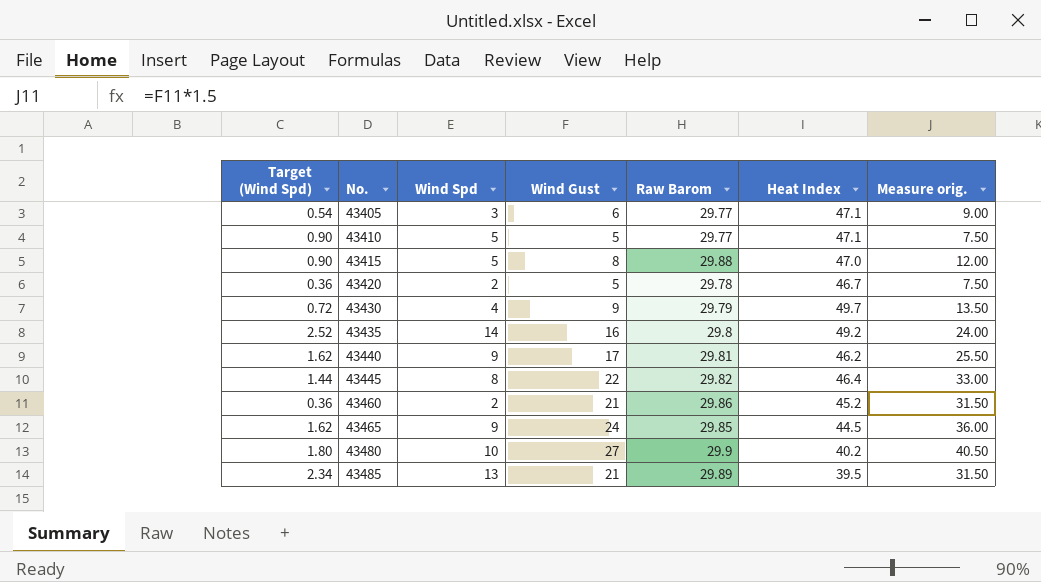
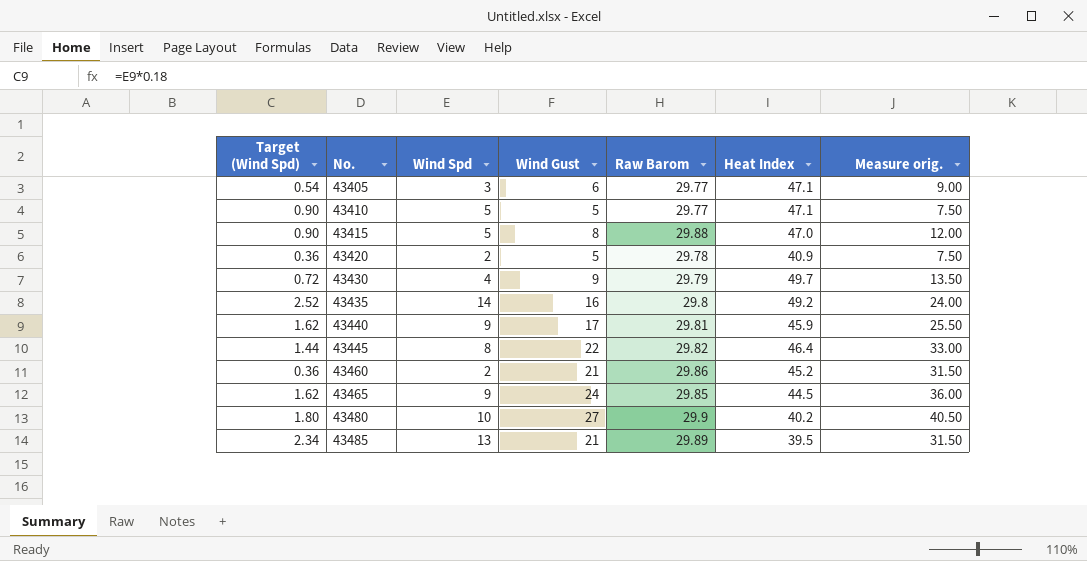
43420 | Heat Index: 46.7 -> 40.9
43440 | Heat Index: 46.2 -> 45.9

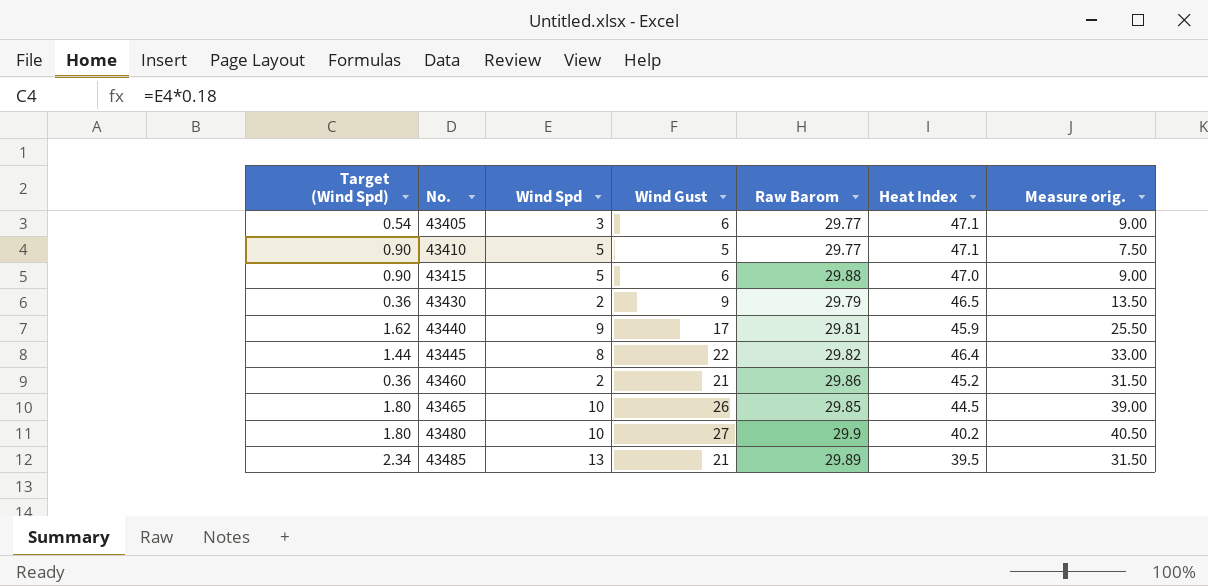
row 43420: 0.36 | 2 | 5 | 29.78 | 40.9 | 7.50 -> none
row 43435: 2.52 | 14 | 16 | 29.8 | 49.2 | 24.00 -> none
43415 | Wind Gust: 8 -> 6
43415 | Measure orig.: 12.00 -> 9.00
43430 | Target (Wind Spd): 0.72 -> 0.36
43430 | Wind Spd: 4 -> 2
43430 | Heat Index: 49.7 -> 46.5
43465 | Target (Wind Spd): 1.62 -> 1.80
43465 | Wind Spd: 9 -> 10
43465 | Wind Gust: 24 -> 26
43465 | Measure orig.: 36.00 -> 39.00

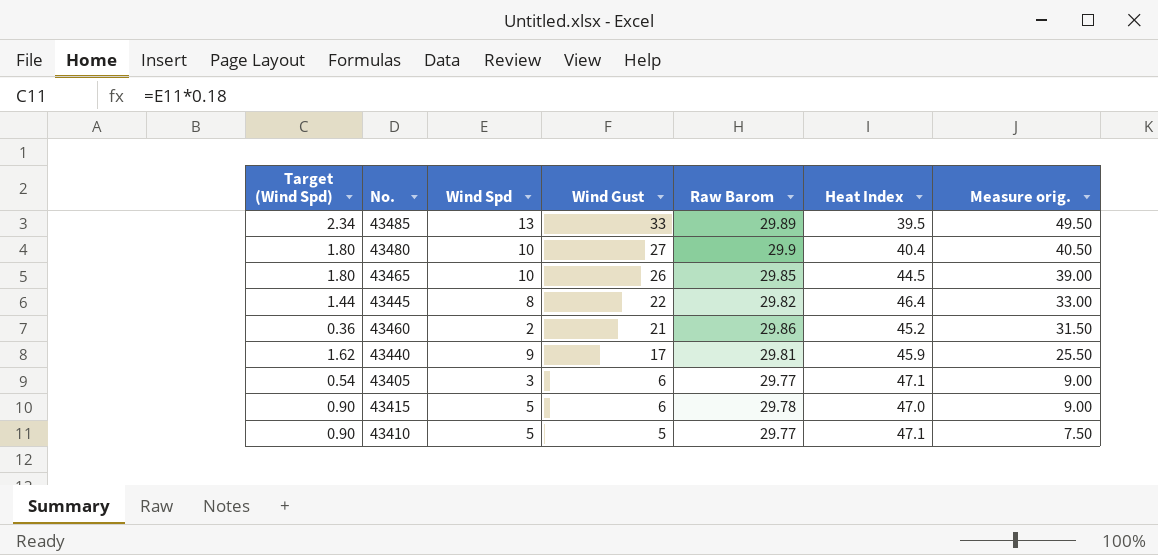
row order: No. ascending -> Wind Gust descending
row 43430: 0.36 | 2 | 9 | 29.79 | 46.5 | 13.50 -> none
43485 | Wind Gust: 21 -> 33
43485 | Measure orig.: 31.50 -> 49.50
43480 | Heat Index: 40.2 -> 40.4
43415 | Raw Barom: 29.88 -> 29.78

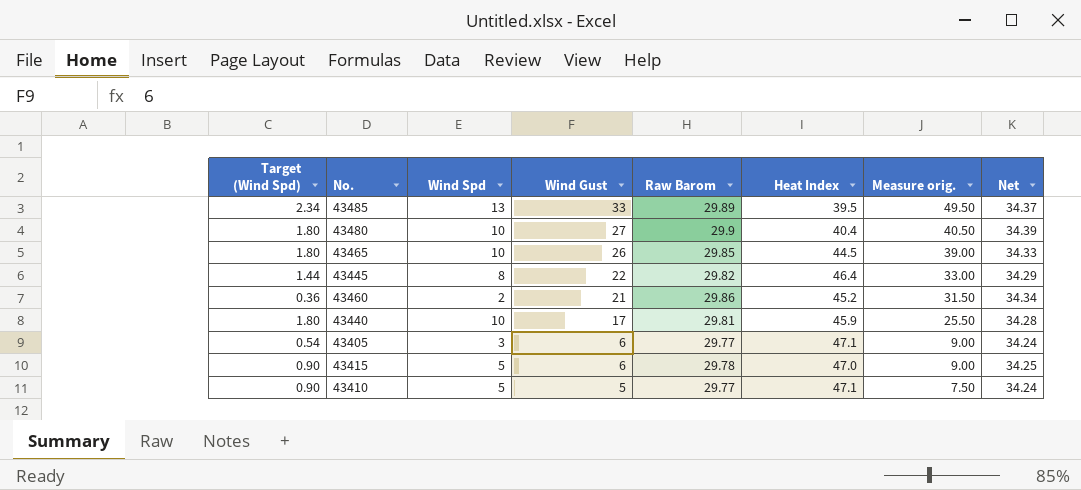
column Net | formula: none -> [Raw Barom] * 1.15
43440 | Target (Wind Spd): 1.62 -> 1.80
43440 | Wind Spd: 9 -> 10

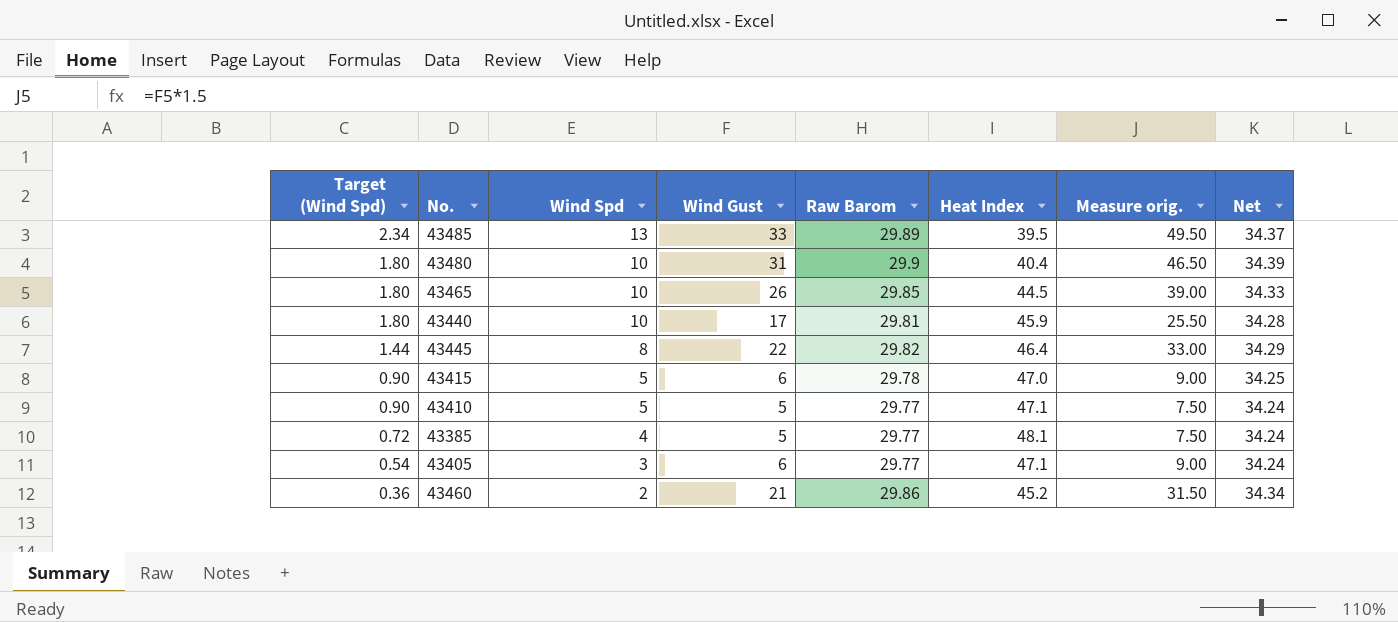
row order: Wind Gust descending -> Target (Wind Spd) descending
43480 | Wind Gust: 27 -> 31
43480 | Measure orig.: 40.50 -> 46.50
row 43385: none -> 0.72 | 4 | 5 | 29.77 | 48.1 | 7.50 | 34.24

